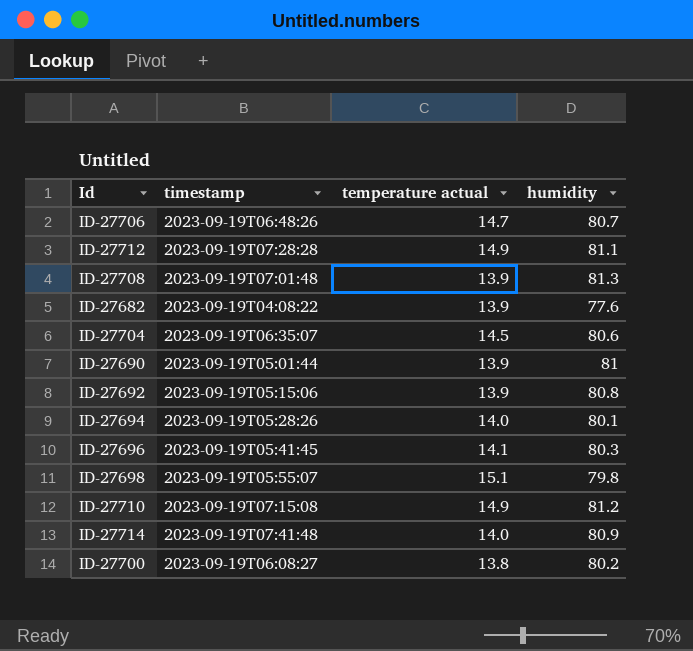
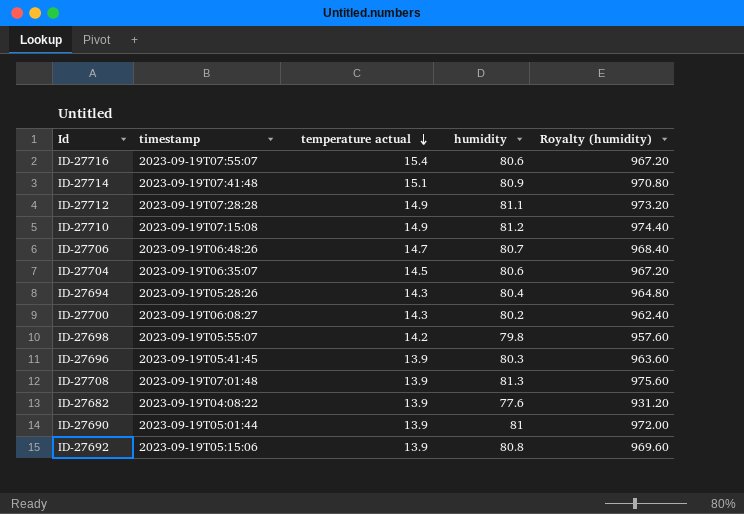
row order: none -> temperature actual descending
column Royalty (humidity) | formula: none -> [humidity] * 12
row ID-27716: none -> 2023-09-19T07:55:07 | 15.4 | 80.6 | 967.20
ID-27714 | temperature actual: 14.0 -> 15.1
ID-27694 | temperature actual: 14.0 -> 14.3
ID-27694 | humidity: 80.1 -> 80.4
ID-27700 | temperature actual: 13.8 -> 14.3
ID-27698 | temperature actual: 15.1 -> 14.2
ID-27696 | temperature actual: 14.1 -> 13.9

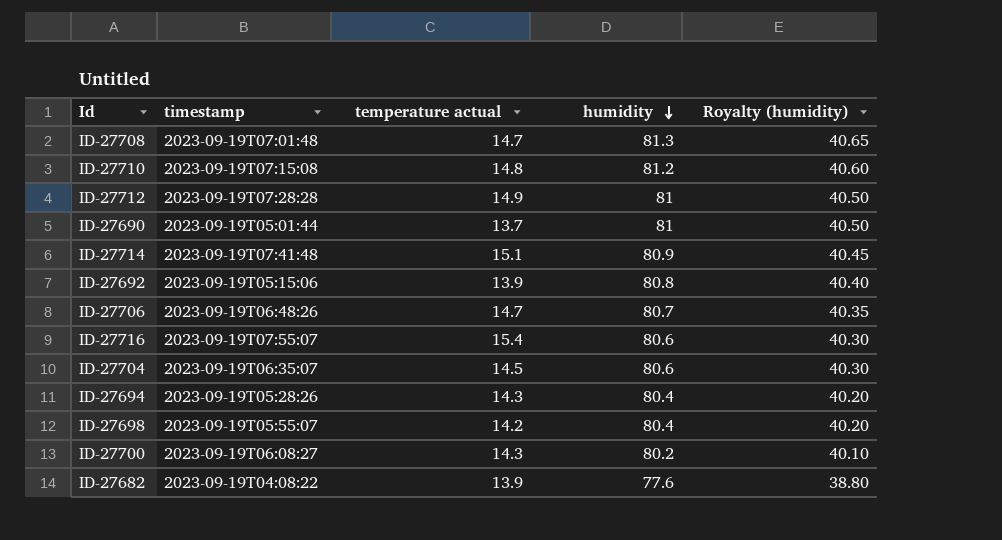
row order: temperature actual descending -> humidity descending
column Royalty (humidity) | formula: [humidity] * 12 -> [humidity] * 0.5
row ID-27696: 2023-09-19T05:41:45 | 13.9 | 80.3 | 963.60 -> none
ID-27708 | temperature actual: 13.9 -> 14.7
ID-27710 | temperature actual: 14.9 -> 14.8
ID-27712 | humidity: 81.1 -> 81
ID-27690 | temperature actual: 13.9 -> 13.7
ID-27698 | humidity: 79.8 -> 80.4

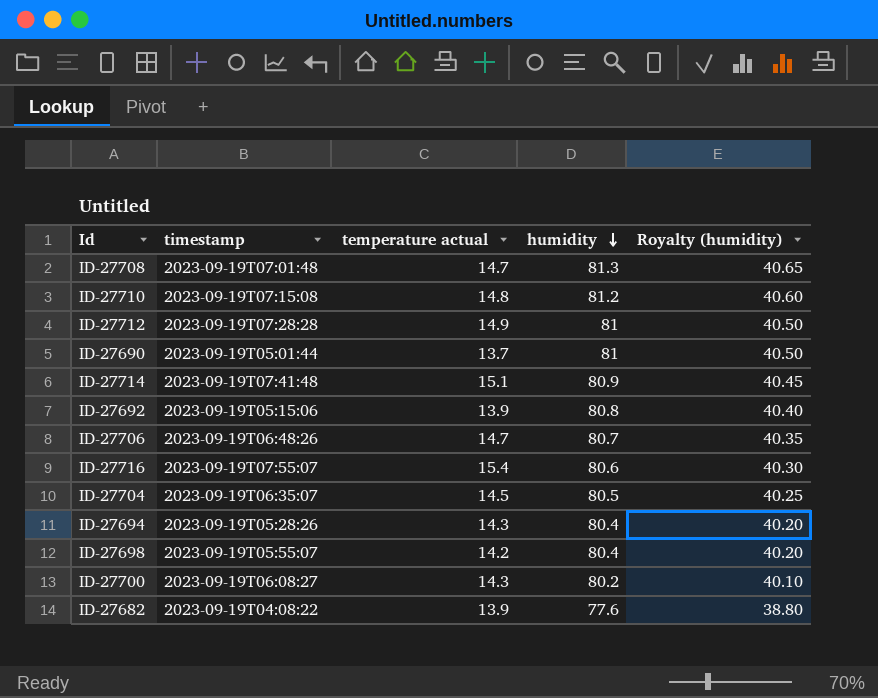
ID-27704 | humidity: 80.6 -> 80.5
ID-27704 | Royalty (humidity): 40.30 -> 40.25

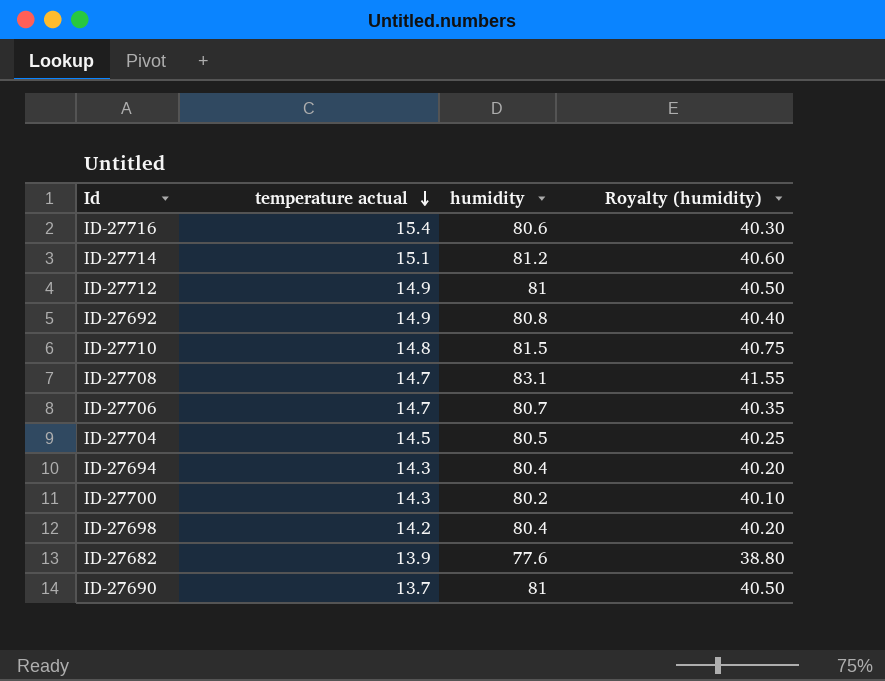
row order: humidity descending -> temperature actual descending
column timestamp | position: 2 -> none
ID-27714 | humidity: 80.9 -> 81.2
ID-27714 | Royalty (humidity): 40.45 -> 40.60
ID-27692 | temperature actual: 13.9 -> 14.9
ID-27710 | humidity: 81.2 -> 81.5
ID-27710 | Royalty (humidity): 40.60 -> 40.75
ID-27708 | humidity: 81.3 -> 83.1
ID-27708 | Royalty (humidity): 40.65 -> 41.55

